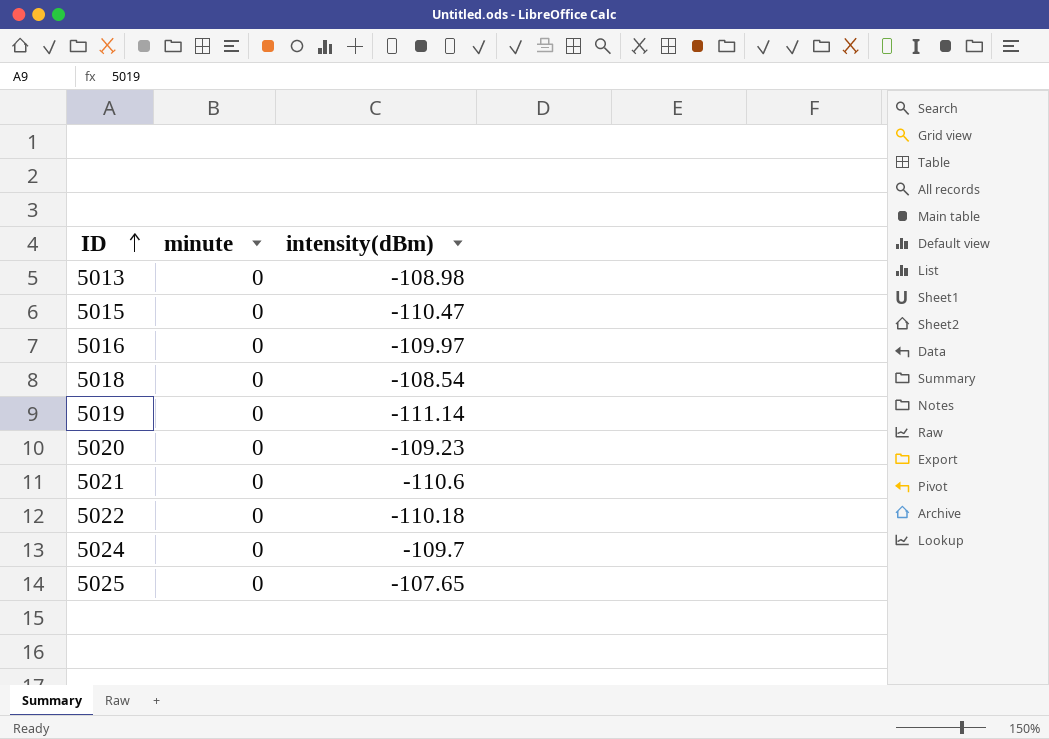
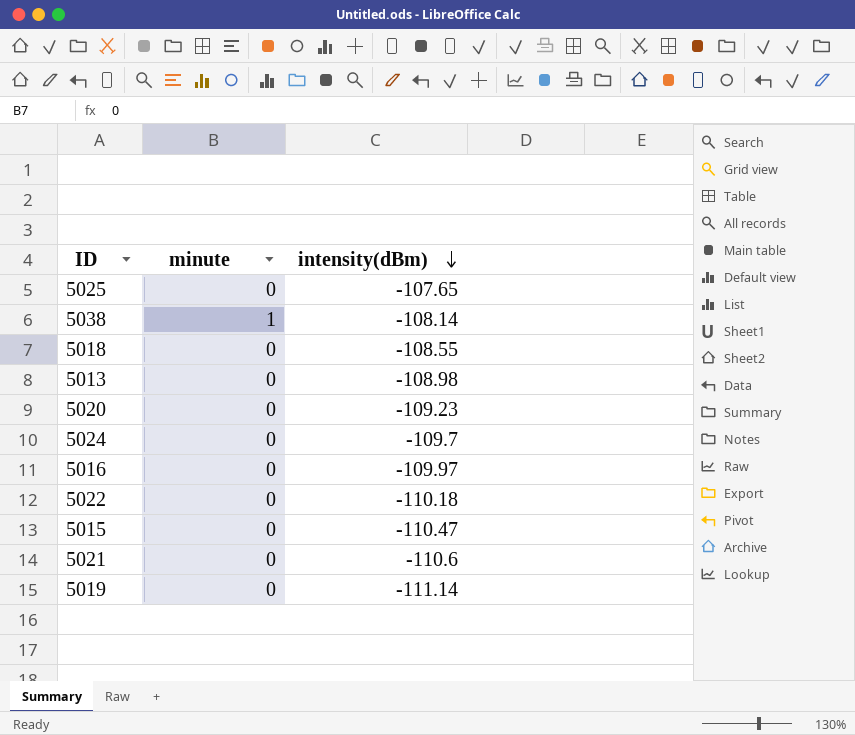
row order: ID ascending -> intensity(dBm) descending
row 5038: none -> 1 | -108.14
5018 | intensity(dBm): -108.54 -> -108.55

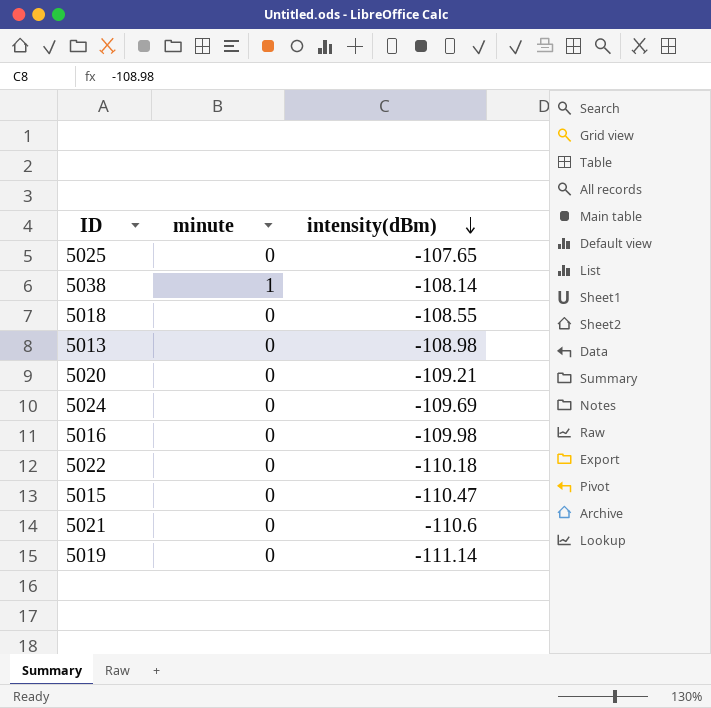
5020 | intensity(dBm): -109.23 -> -109.21
5024 | intensity(dBm): -109.7 -> -109.69
5016 | intensity(dBm): -109.97 -> -109.98

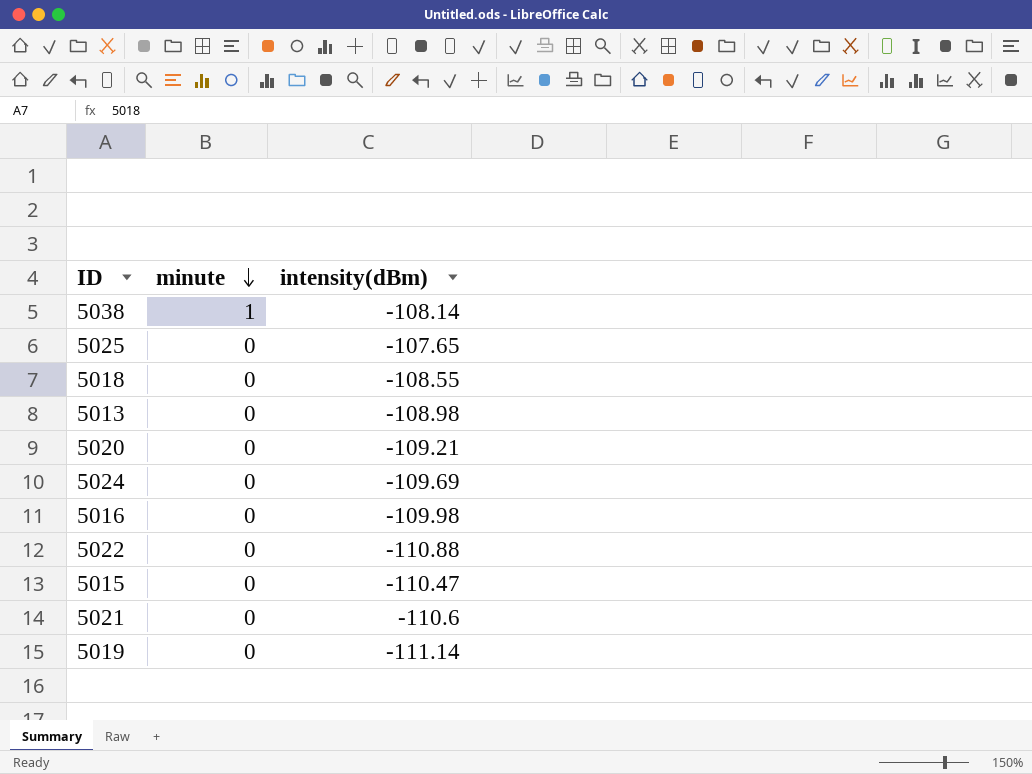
row order: intensity(dBm) descending -> minute descending
5022 | intensity(dBm): -110.18 -> -110.88

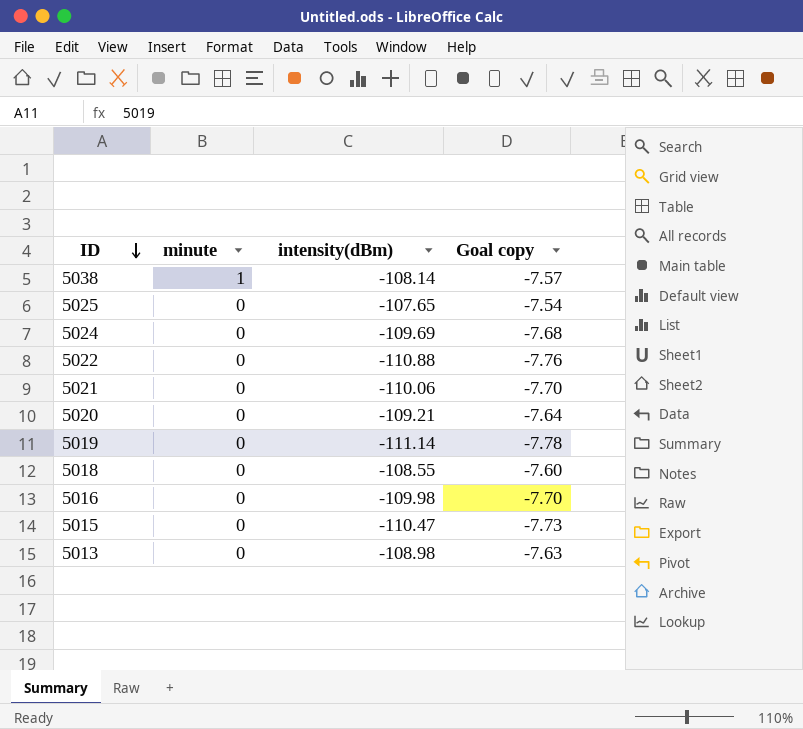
row order: minute descending -> ID descending
column Goal copy | formula: none -> [intensity(dBm)] * 0.07
5021 | intensity(dBm): -110.6 -> -110.06

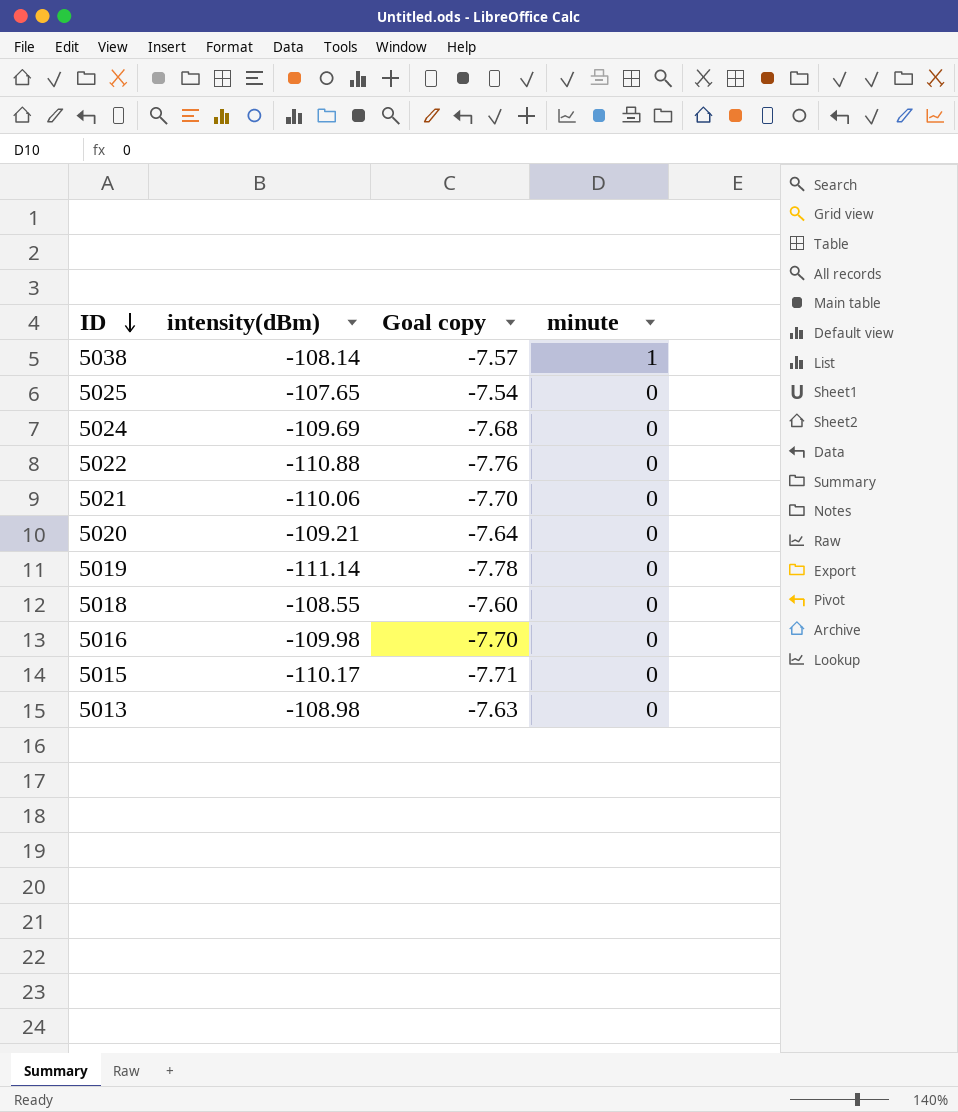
column minute | position: 2 -> 4
5015 | intensity(dBm): -110.47 -> -110.17
5015 | Goal copy: -7.73 -> -7.71

